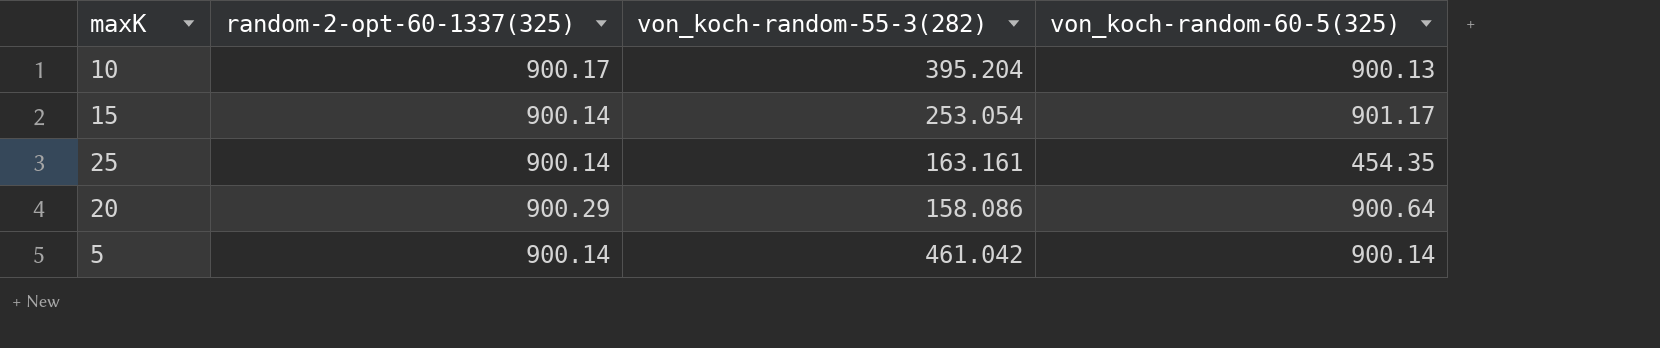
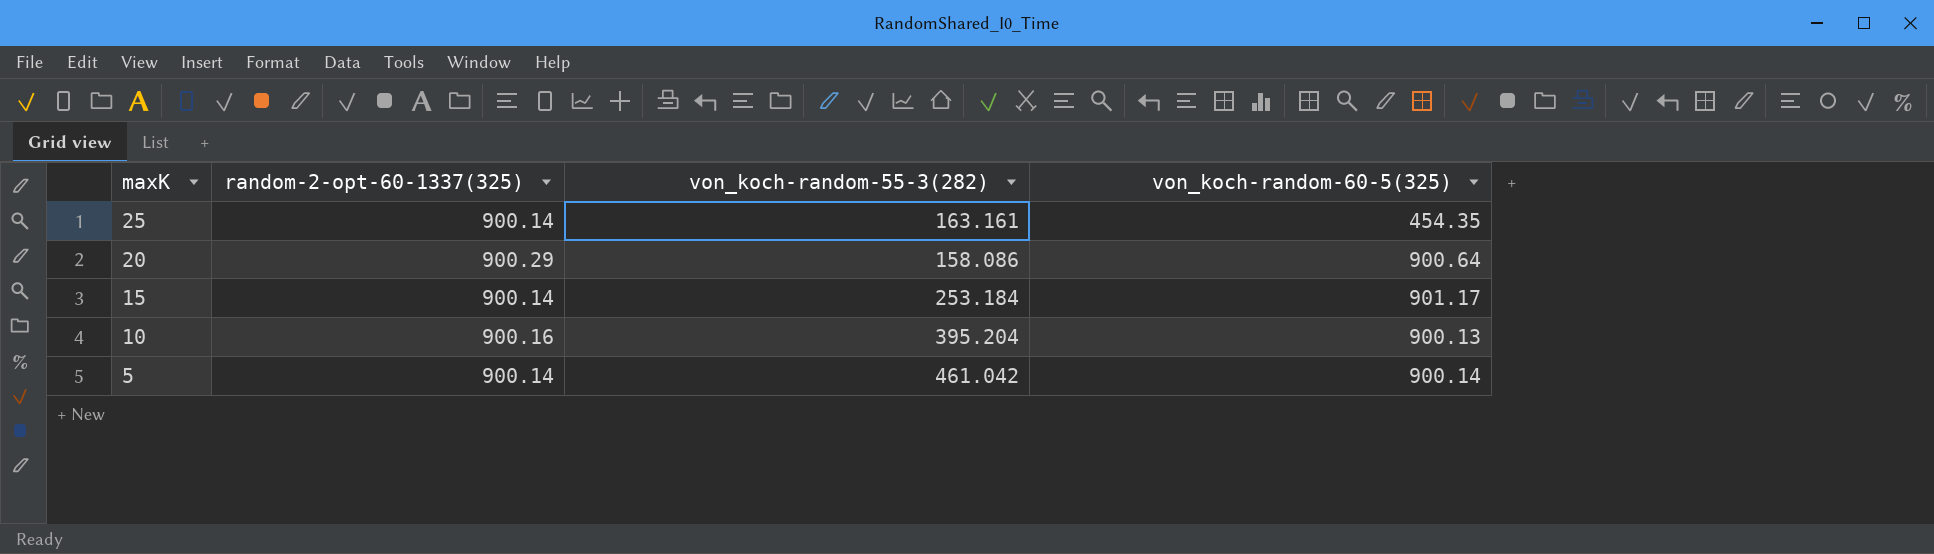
row order: none -> maxK descending
15 | von_koch-random-55-3(282): 253.054 -> 253.184
10 | random-2-opt-60-1337(325): 900.17 -> 900.16

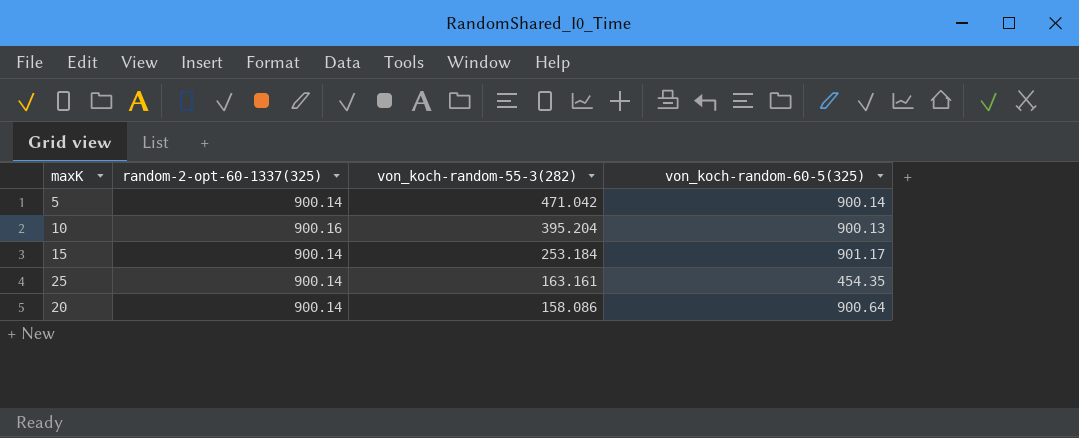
row order: maxK descending -> von_koch-random-55-3(282) descending
5 | von_koch-random-55-3(282): 461.042 -> 471.042
20 | random-2-opt-60-1337(325): 900.29 -> 900.14

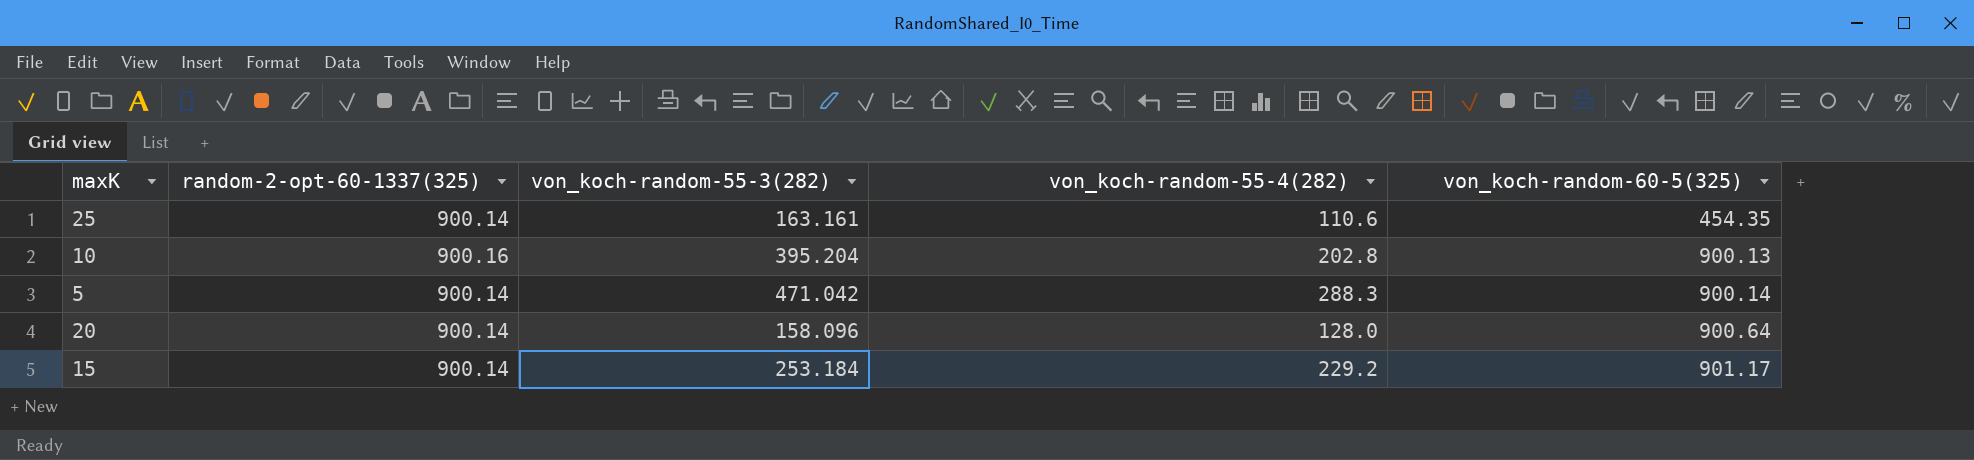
row order: von_koch-random-55-3(282) descending -> von_koch-random-60-5(325) ascending
column von_koch-random-55-4(282) | position: none -> 4
20 | von_koch-random-55-3(282): 158.086 -> 158.096

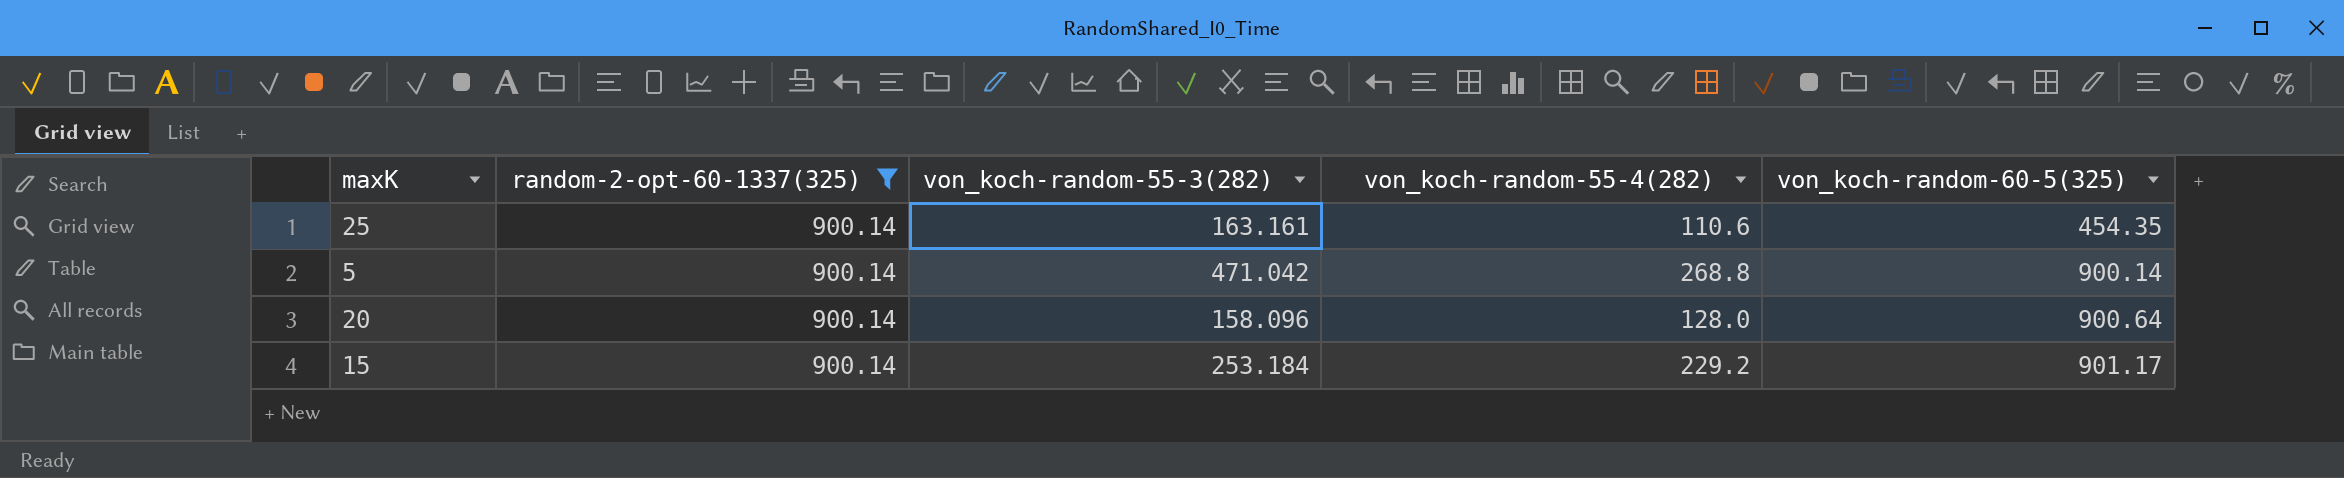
filter: none -> random-2-opt-60-1337(325) = 900.14
5 | von_koch-random-55-4(282): 288.3 -> 268.8

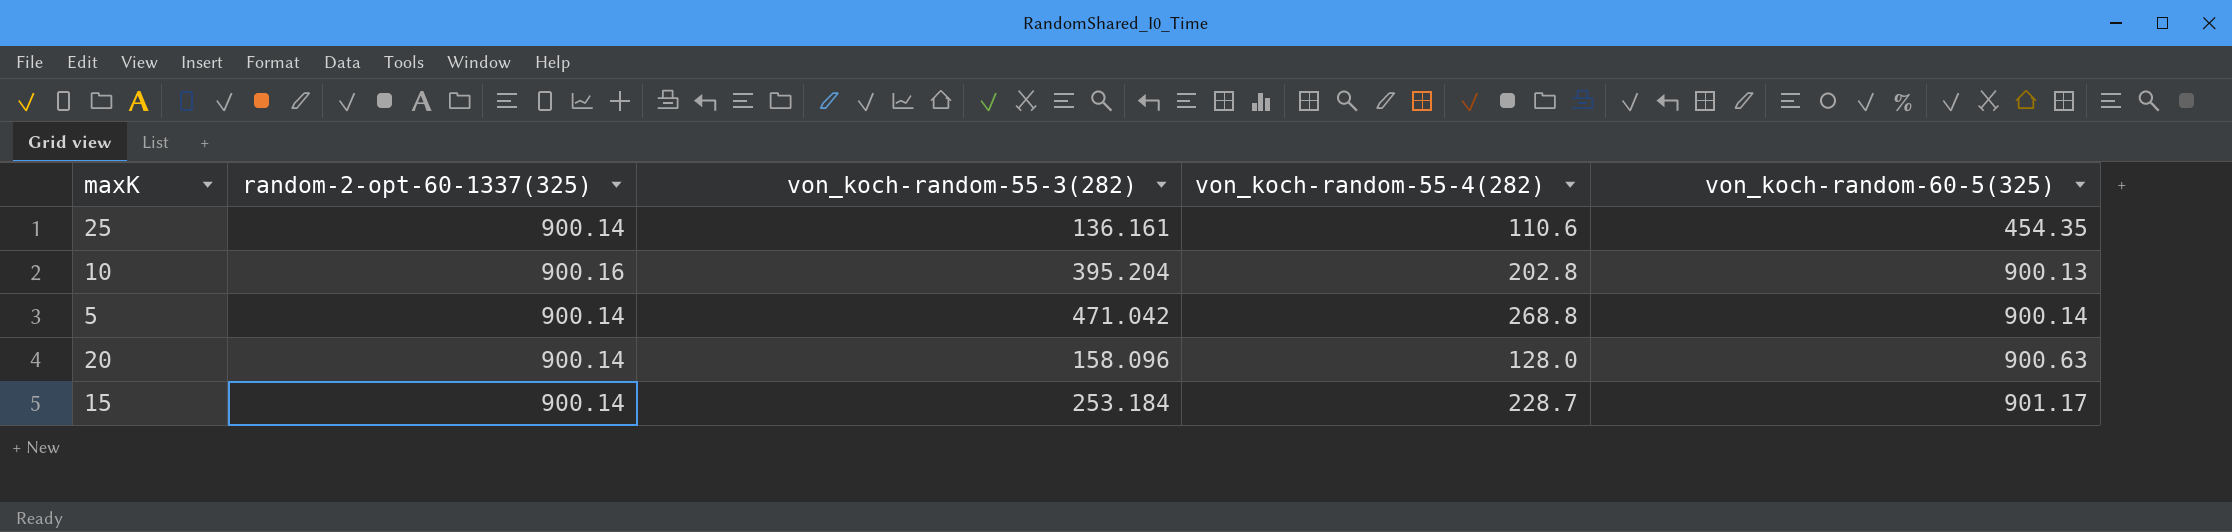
filter: random-2-opt-60-1337(325) = 900.14 -> none
25 | von_koch-random-55-3(282): 163.161 -> 136.161
20 | von_koch-random-60-5(325): 900.64 -> 900.63
15 | von_koch-random-55-4(282): 229.2 -> 228.7

